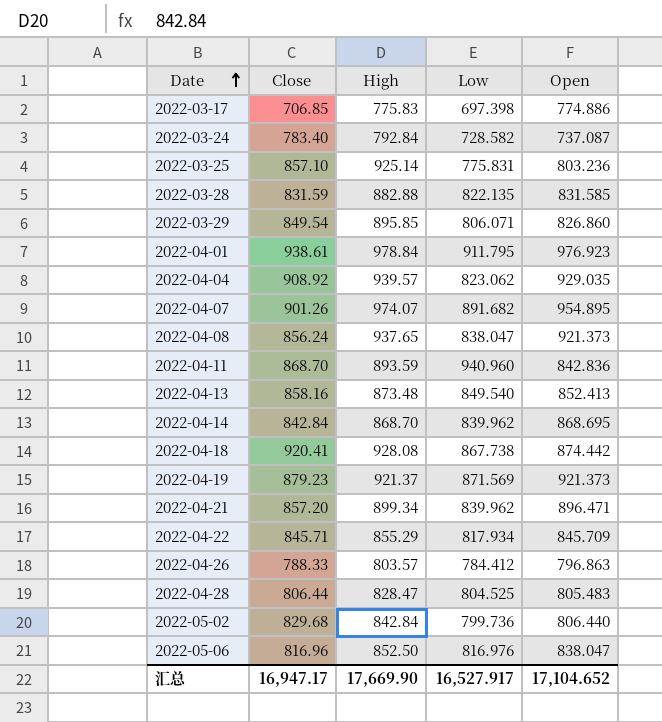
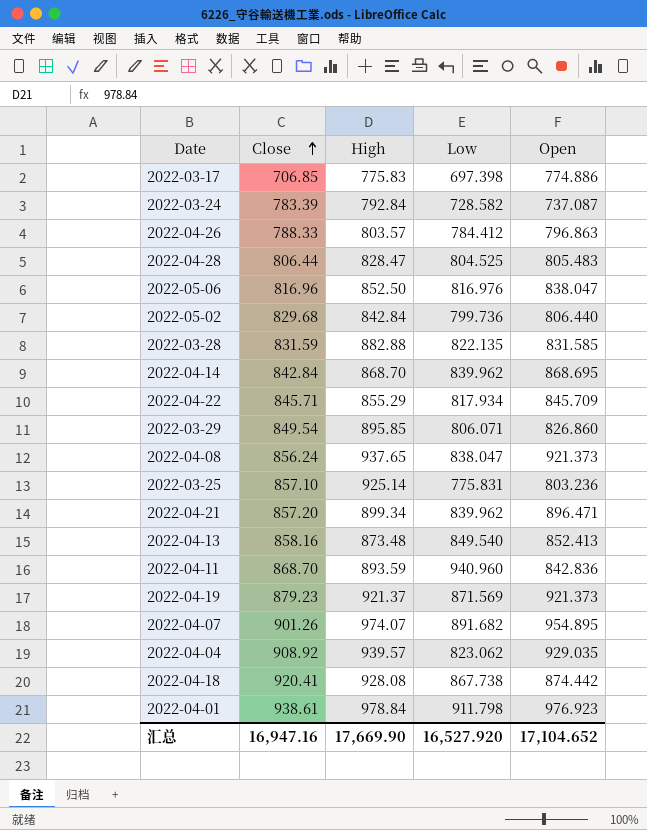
row order: Date ascending -> Close ascending
2022-03-24 | Close: 783.40 -> 783.39
2022-04-01 | Low: 911.795 -> 911.798
汇总 | Close: 16,947.17 -> 16,947.16
汇总 | Low: 16,527.917 -> 16,527.920

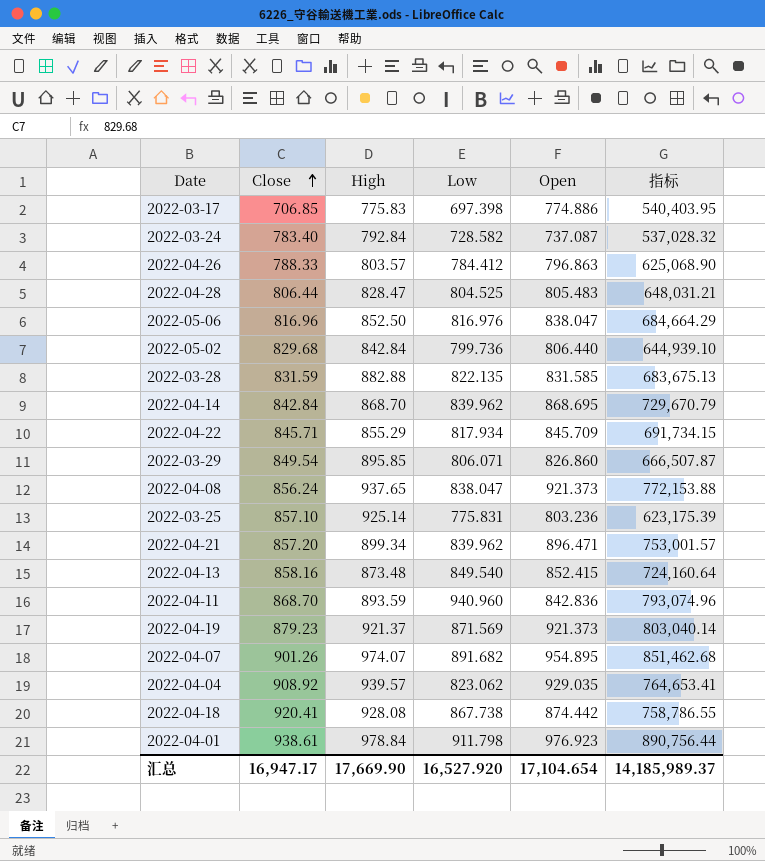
column 指标 | formula: none -> [Low] * [Open]
2022-03-24 | Close: 783.39 -> 783.40
2022-04-13 | Open: 852.413 -> 852.415
汇总 | Close: 16,947.16 -> 16,947.17
汇总 | Open: 17,104.652 -> 17,104.654

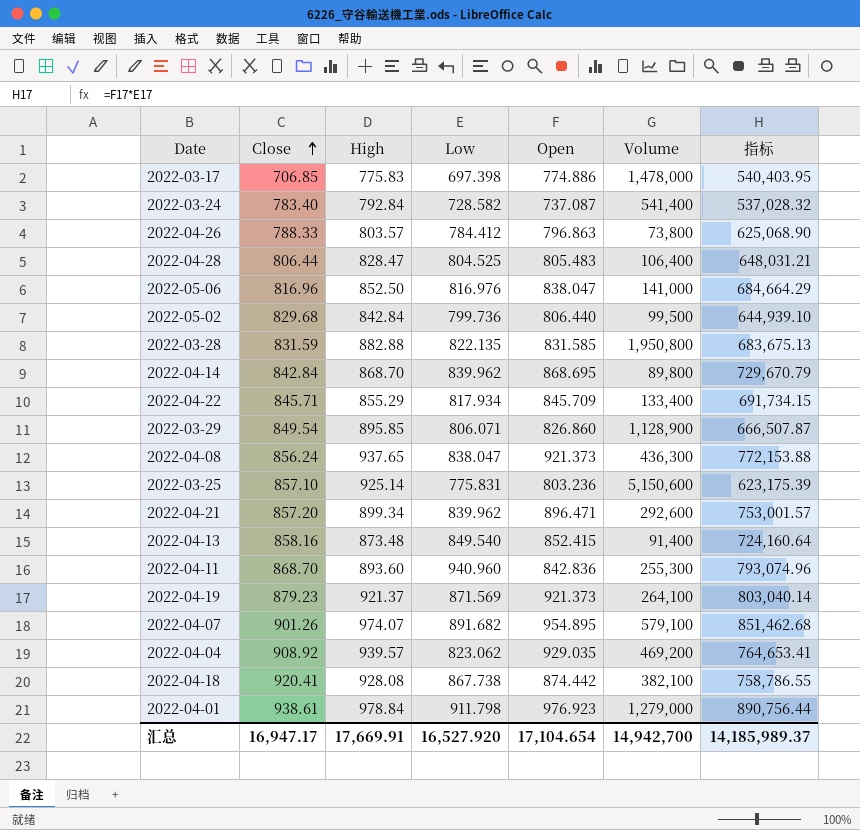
column Volume | position: none -> 6
2022-04-11 | High: 893.59 -> 893.60
汇总 | High: 17,669.90 -> 17,669.91

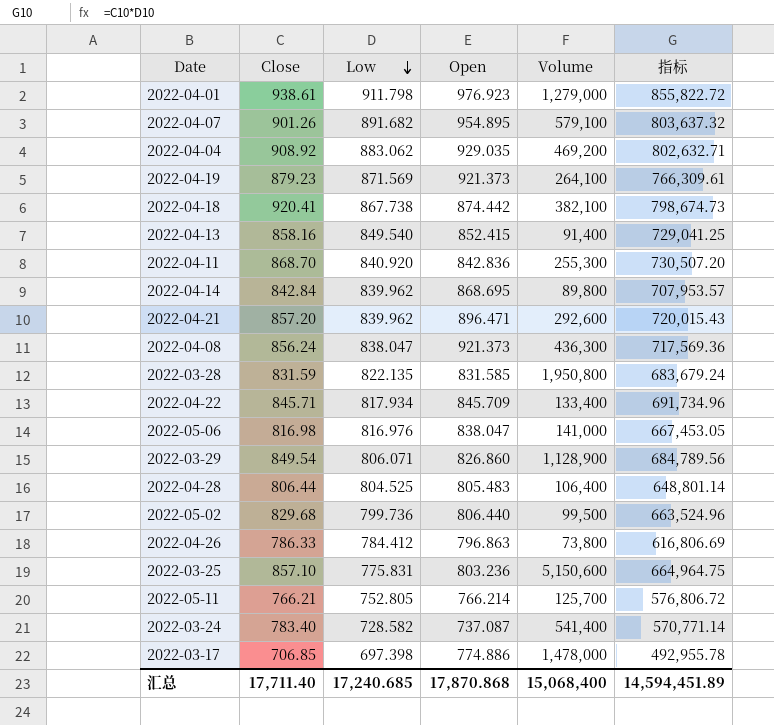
row order: Close ascending -> Low descending
column High | position: 3 -> none
column 指标 | formula: [Low] * [Open] -> [Close] * [Low]
2022-04-04 | Low: 823.062 -> 883.062
2022-04-11 | Low: 940.960 -> 840.920
2022-05-06 | Close: 816.96 -> 816.98
2022-04-26 | Close: 788.33 -> 786.33
row 2022-05-11: none -> 766.21 | 752.805 | 766.214 | 125,700 | 576,806.72
汇总 | Close: 16,947.17 -> 17,711.40
汇总 | Low: 16,527.920 -> 17,240.685
汇总 | Open: 17,104.654 -> 17,870.868
汇总 | Volume: 14,942,700 -> 15,068,400
汇总 | 指标: 14,185,989.37 -> 14,594,451.89

